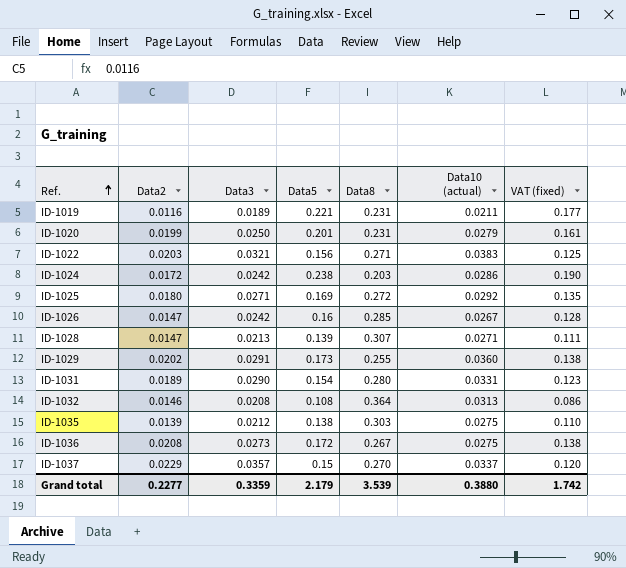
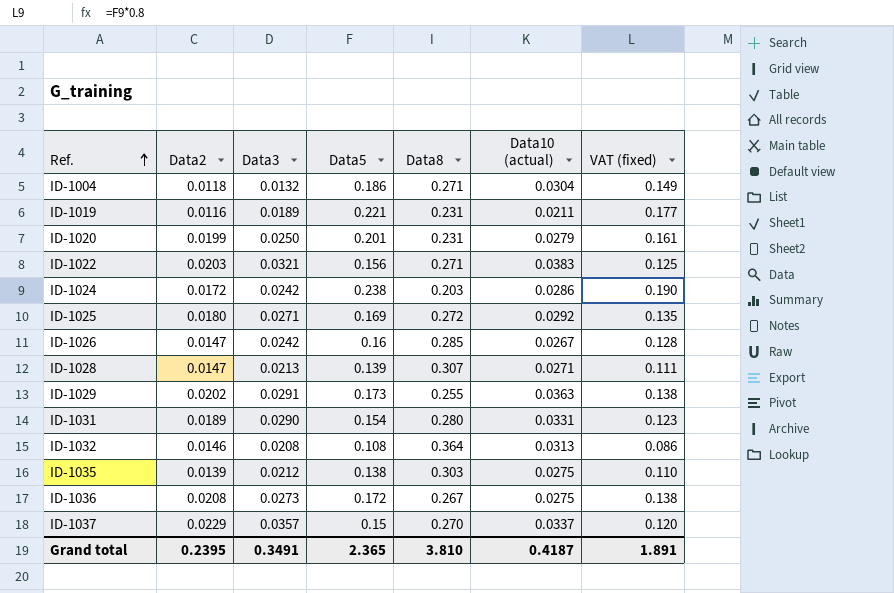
row ID-1004: none -> 0.0118 | 0.0132 | 0.186 | 0.271 | 0.0304 | 0.149
ID-1029 | Data10 (actual): 0.0360 -> 0.0363
Grand total | Data2: 0.2277 -> 0.2395
Grand total | Data3: 0.3359 -> 0.3491
Grand total | Data5: 2.179 -> 2.365
Grand total | Data8: 3.539 -> 3.810
Grand total | Data10 (actual): 0.3880 -> 0.4187
Grand total | VAT (fixed): 1.742 -> 1.891

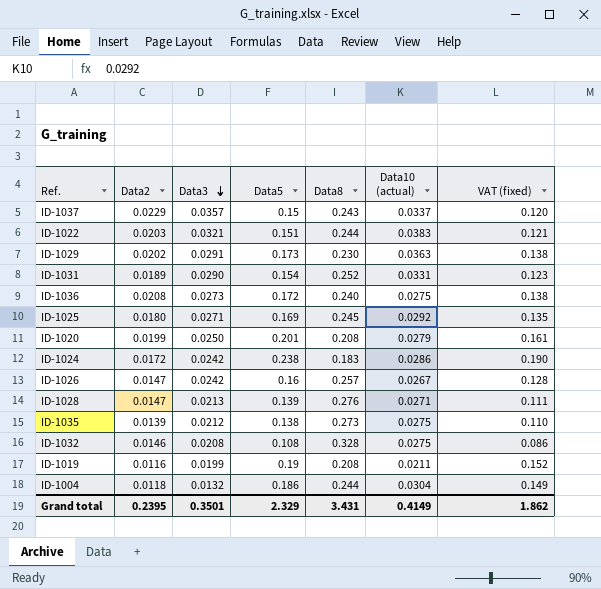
row order: Ref. ascending -> Data3 descending
ID-1037 | Data8: 0.270 -> 0.243
ID-1022 | Data5: 0.156 -> 0.151
ID-1022 | Data8: 0.271 -> 0.244
ID-1022 | VAT (fixed): 0.125 -> 0.121
ID-1029 | Data8: 0.255 -> 0.230
ID-1031 | Data8: 0.280 -> 0.252
ID-1036 | Data8: 0.267 -> 0.240
ID-1025 | Data8: 0.272 -> 0.245
ID-1020 | Data8: 0.231 -> 0.208
ID-1024 | Data8: 0.203 -> 0.183
ID-1026 | Data8: 0.285 -> 0.257
ID-1028 | Data8: 0.307 -> 0.276
ID-1035 | Data8: 0.303 -> 0.273
ID-1032 | Data8: 0.364 -> 0.328
ID-1032 | Data10 (actual): 0.0313 -> 0.0275
ID-1019 | Data3: 0.0189 -> 0.0199
ID-1019 | Data5: 0.221 -> 0.19
ID-1019 | Data8: 0.231 -> 0.208
ID-1019 | VAT (fixed): 0.177 -> 0.152
ID-1004 | Data8: 0.271 -> 0.244
Grand total | Data3: 0.3491 -> 0.3501
Grand total | Data5: 2.365 -> 2.329
Grand total | Data8: 3.810 -> 3.431
Grand total | Data10 (actual): 0.4187 -> 0.4149
Grand total | VAT (fixed): 1.891 -> 1.862

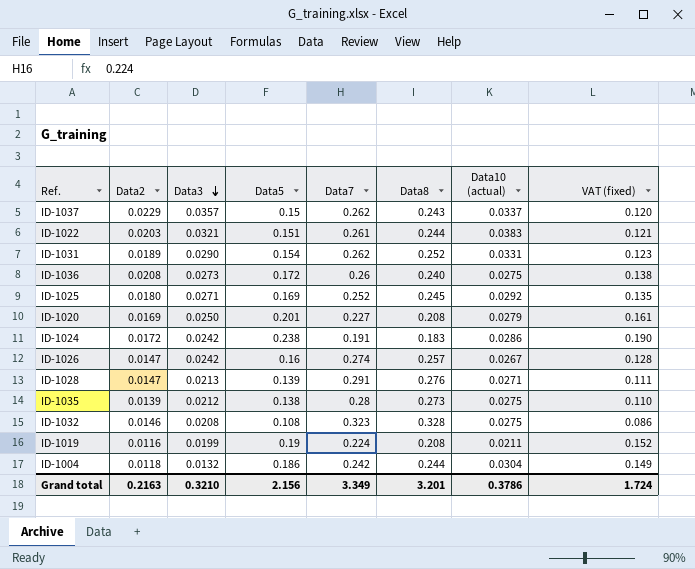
column Data7 | position: none -> 5
row ID-1029: 0.0202 | 0.0291 | 0.173 | 0.230 | 0.0363 | 0.138 -> none
ID-1020 | Data2: 0.0199 -> 0.0169
Grand total | Data2: 0.2395 -> 0.2163
Grand total | Data3: 0.3501 -> 0.3210
Grand total | Data5: 2.329 -> 2.156
Grand total | Data8: 3.431 -> 3.201
Grand total | Data10 (actual): 0.4149 -> 0.3786
Grand total | VAT (fixed): 1.862 -> 1.724

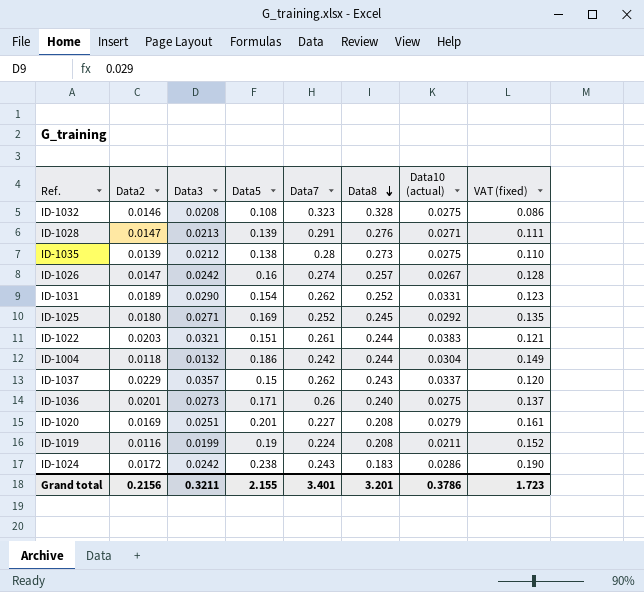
row order: Data3 descending -> Data8 descending
ID-1036 | Data2: 0.0208 -> 0.0201
ID-1036 | Data5: 0.172 -> 0.171
ID-1036 | VAT (fixed): 0.138 -> 0.137
ID-1020 | Data3: 0.0250 -> 0.0251
ID-1024 | Data7: 0.191 -> 0.243
Grand total | Data2: 0.2163 -> 0.2156
Grand total | Data3: 0.3210 -> 0.3211
Grand total | Data5: 2.156 -> 2.155
Grand total | Data7: 3.349 -> 3.401
Grand total | VAT (fixed): 1.724 -> 1.723

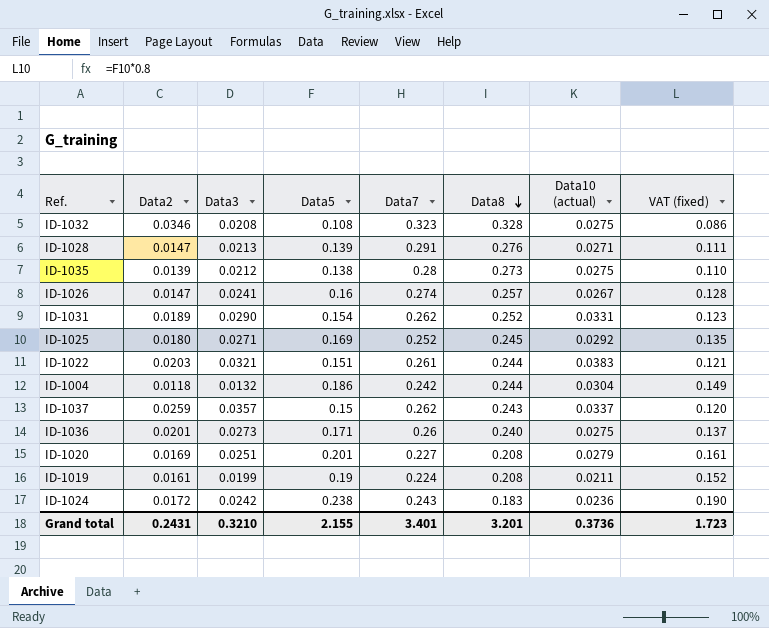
ID-1032 | Data2: 0.0146 -> 0.0346
ID-1026 | Data3: 0.0242 -> 0.0241
ID-1037 | Data2: 0.0229 -> 0.0259
ID-1019 | Data2: 0.0116 -> 0.0161
ID-1024 | Data10 (actual): 0.0286 -> 0.0236
Grand total | Data2: 0.2156 -> 0.2431
Grand total | Data3: 0.3211 -> 0.3210
Grand total | Data10 (actual): 0.3786 -> 0.3736

